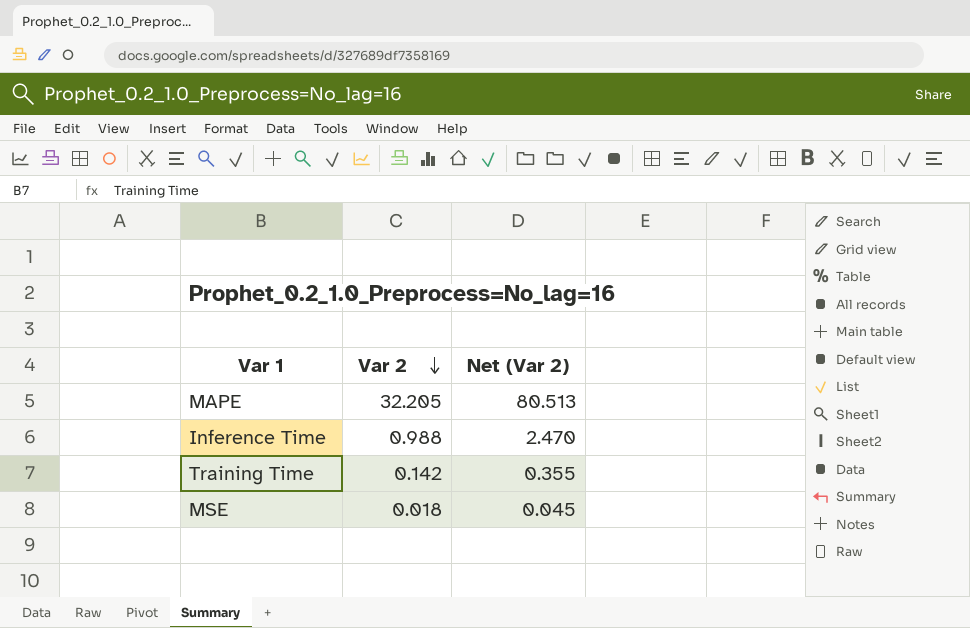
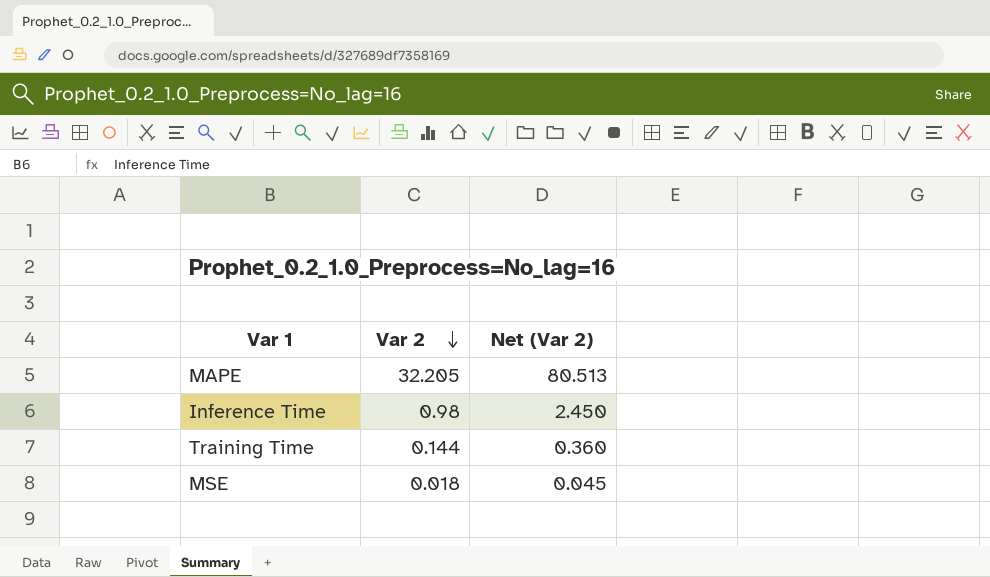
Inference Time | Var 2: 0.988 -> 0.98
Inference Time | Net (Var 2): 2.470 -> 2.450
Training Time | Var 2: 0.142 -> 0.144
Training Time | Net (Var 2): 0.355 -> 0.360

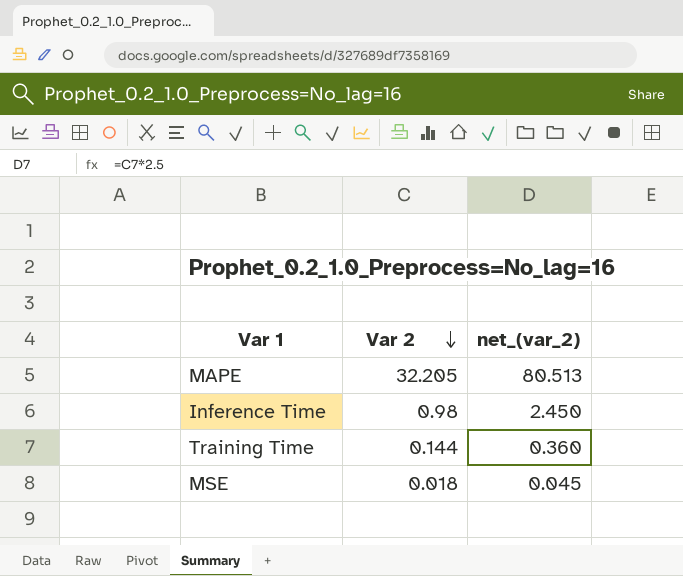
column name: Net (Var 2) -> net_(var_2)

